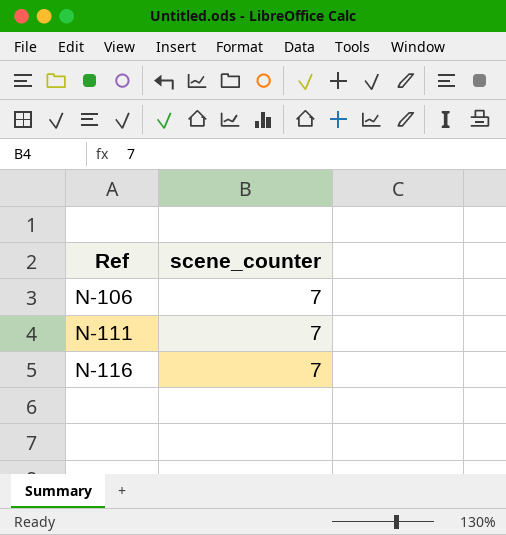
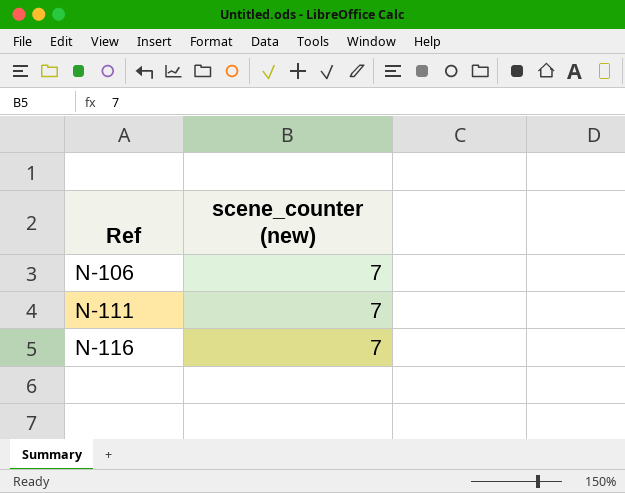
column name: scene_counter -> scene_counter (new)

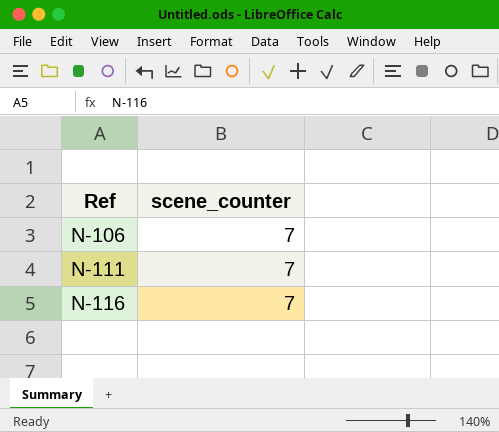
column name: scene_counter (new) -> scene_counter

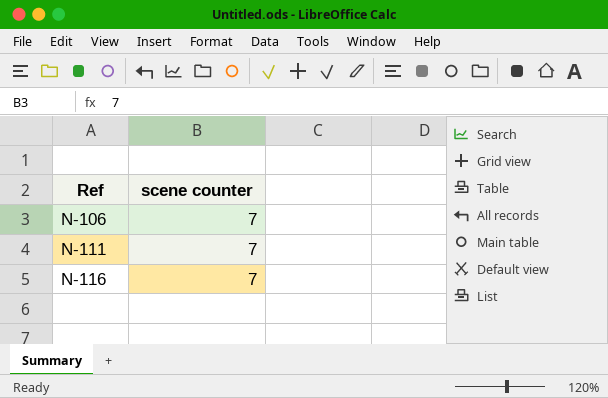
column name: scene_counter -> scene counter

